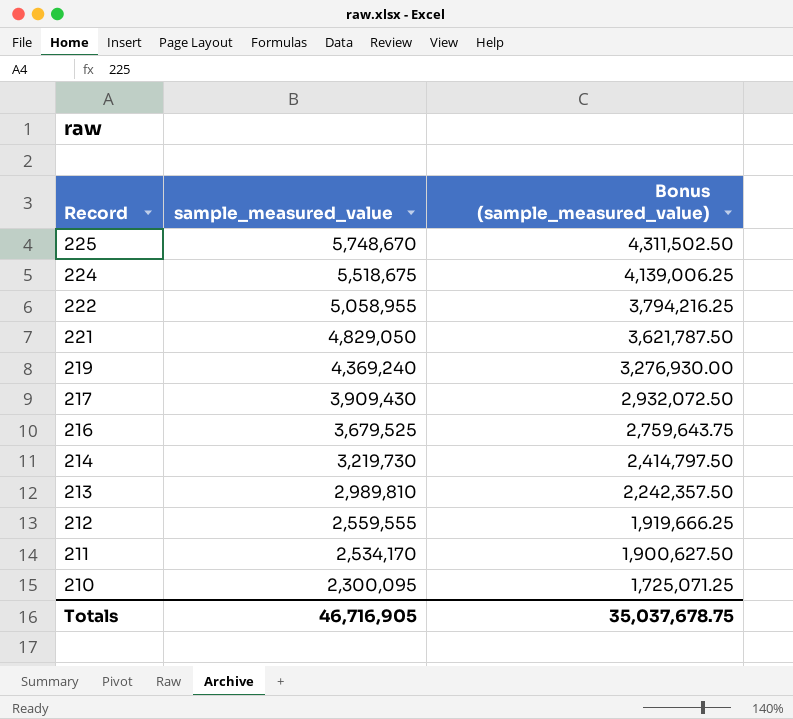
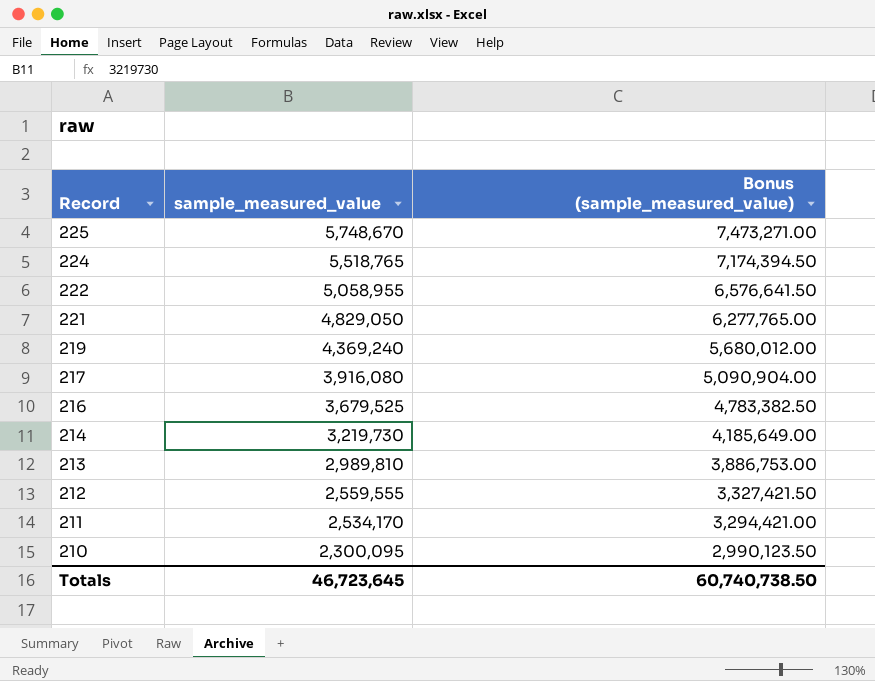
column Bonus (sample_measured_value) | formula: [sample_measured_value] * 0.75 -> [sample_measured_value] * 1.3
224 | sample_measured_value: 5,518,675 -> 5,518,765
217 | sample_measured_value: 3,909,430 -> 3,916,080
Totals | sample_measured_value: 46,716,905 -> 46,723,645
Totals | Bonus (sample_measured_value): 35,037,678.75 -> 60,740,738.50

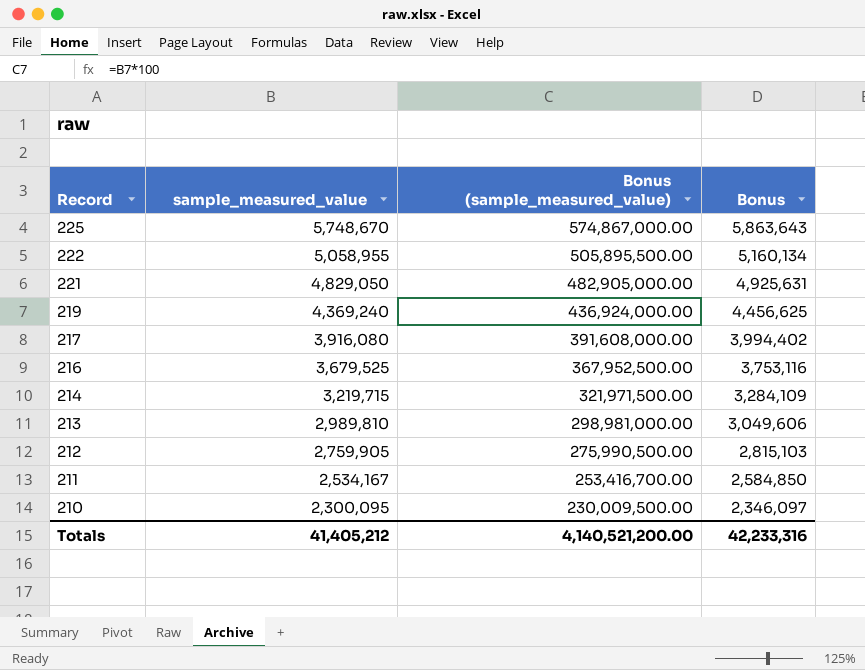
column Bonus (sample_measured_value) | formula: [sample_measured_value] * 1.3 -> [sample_measured_value] * 100
column Bonus | formula: none -> [sample_measured_value] * 1.02
row 224: 5,518,765 | 7,174,394.50 -> none
214 | sample_measured_value: 3,219,730 -> 3,219,715
212 | sample_measured_value: 2,559,555 -> 2,759,905
211 | sample_measured_value: 2,534,170 -> 2,534,167
Totals | sample_measured_value: 46,723,645 -> 41,405,212
Totals | Bonus (sample_measured_value): 60,740,738.50 -> 4,140,521,200.00

